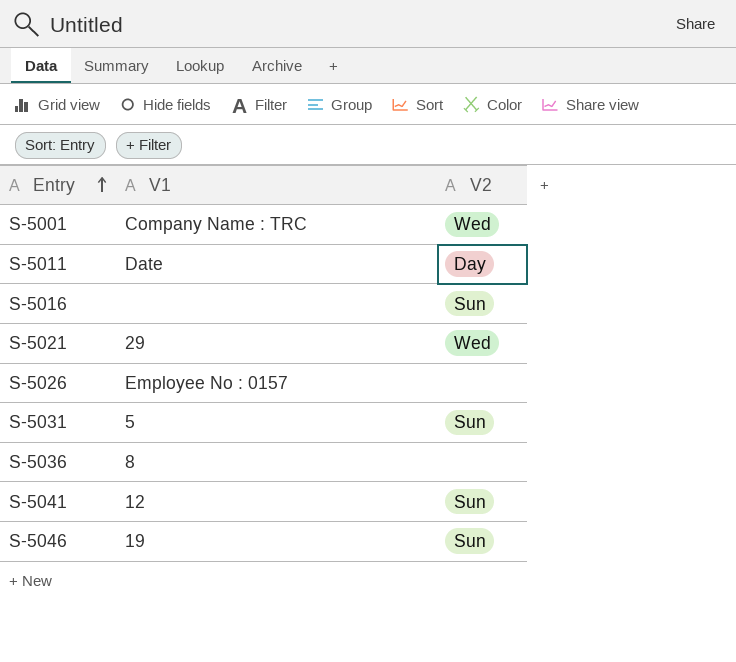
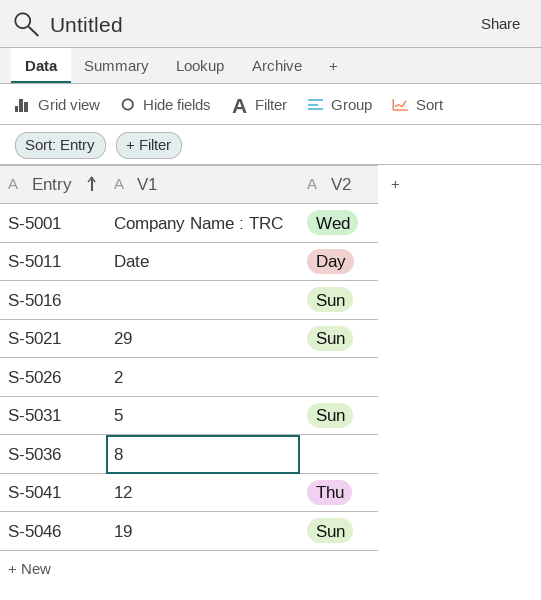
S-5021 | V2: Wed -> Sun
S-5026 | V1: Employee No : 0157 -> 2
S-5041 | V2: Sun -> Thu

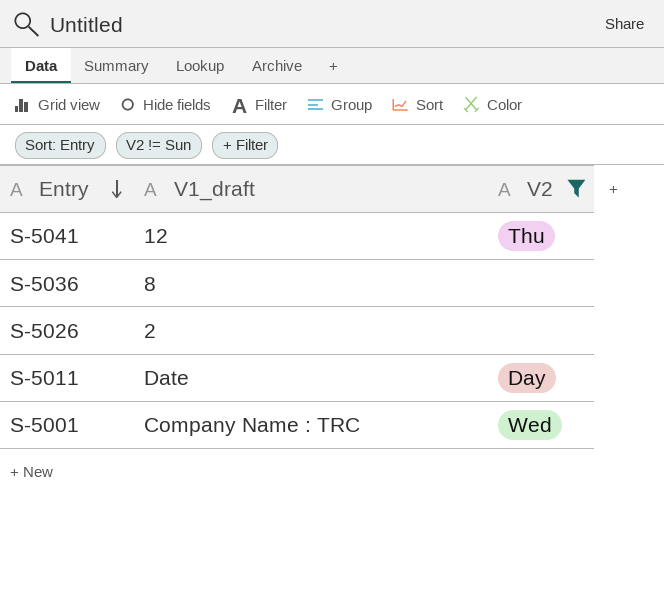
filter: none -> V2 != Sun
row order: Entry ascending -> Entry descending
column name: V1 -> V1_draft

